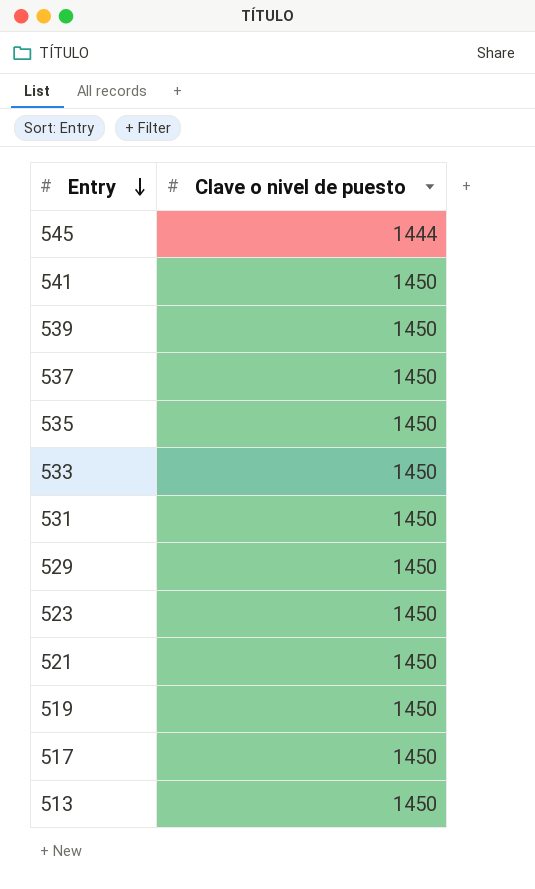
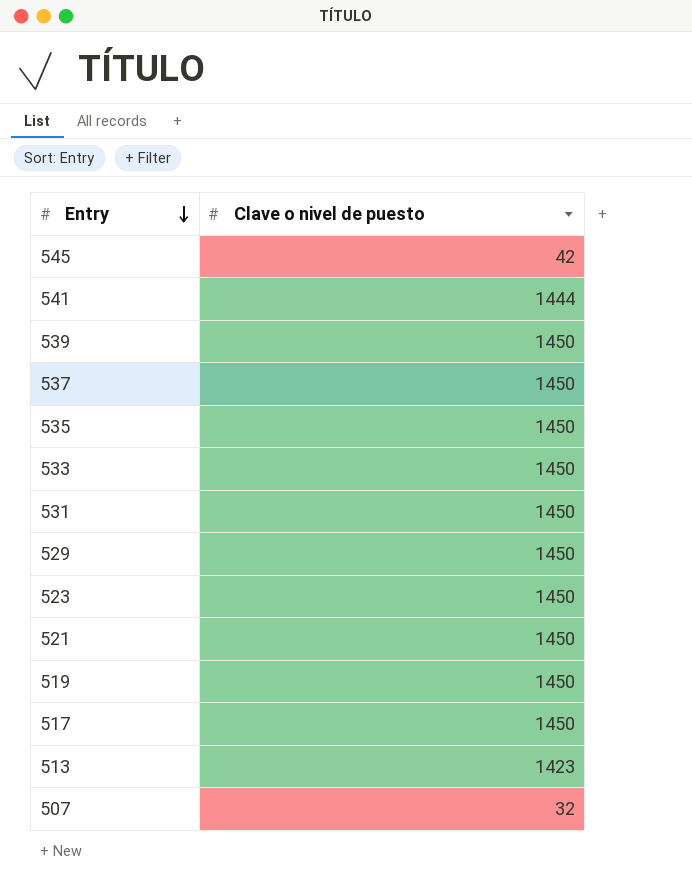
545 | Clave o nivel de puesto: 1444 -> 42
541 | Clave o nivel de puesto: 1450 -> 1444
513 | Clave o nivel de puesto: 1450 -> 1423
row 507: none -> 32

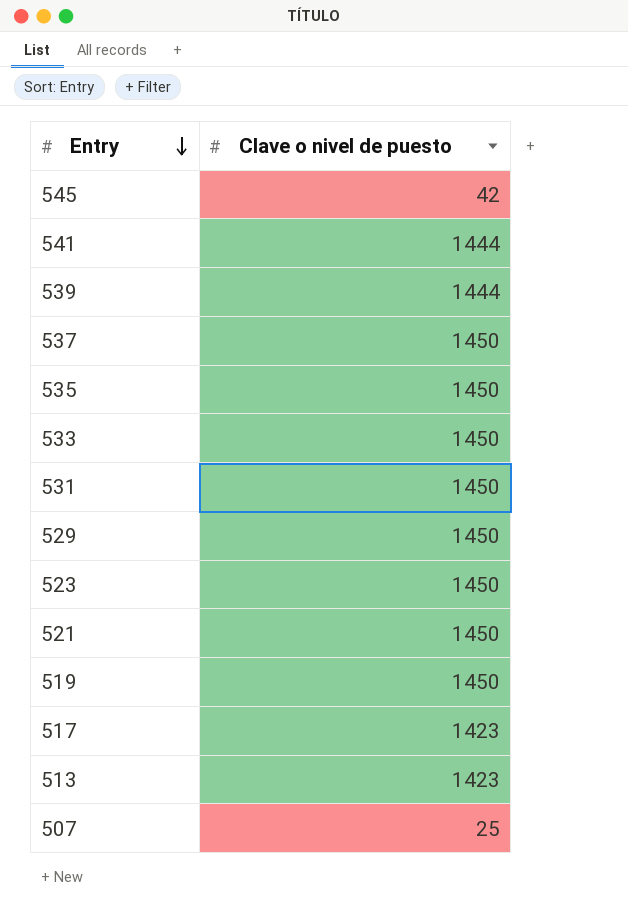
539 | Clave o nivel de puesto: 1450 -> 1444
517 | Clave o nivel de puesto: 1450 -> 1423
507 | Clave o nivel de puesto: 32 -> 25

